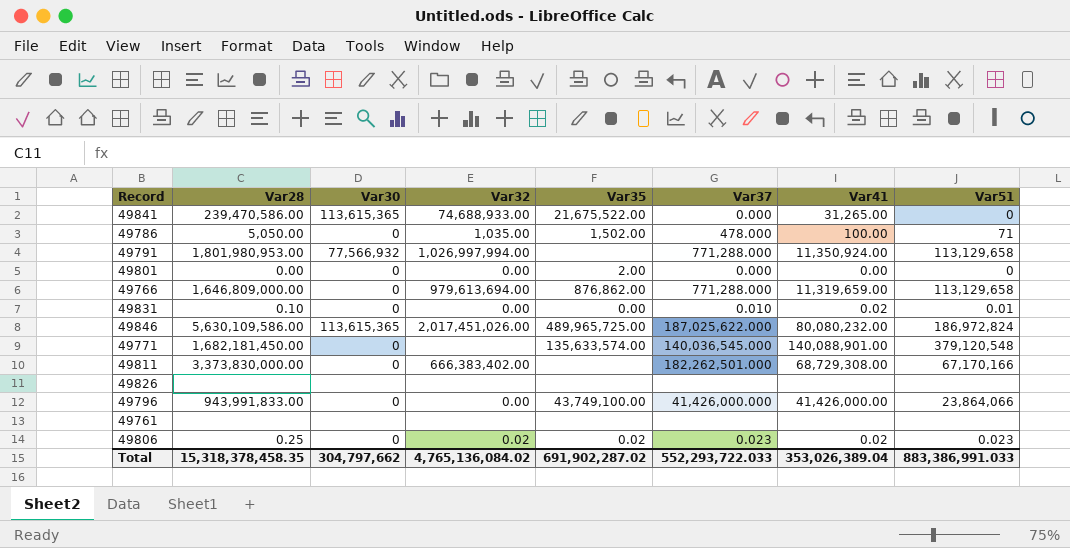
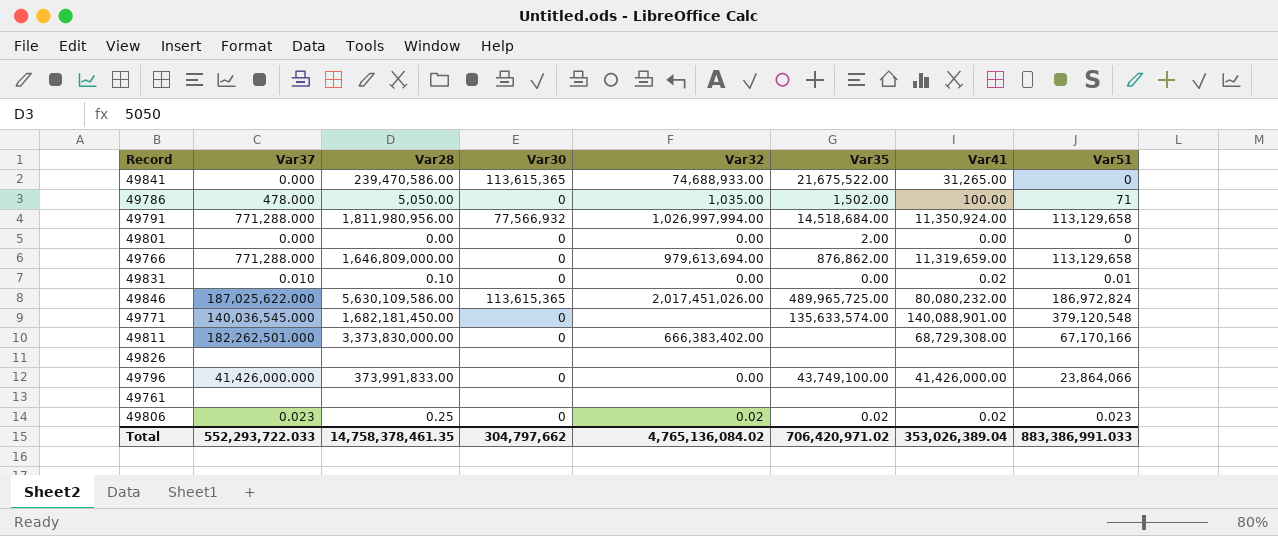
column Var37 | position: 6 -> 2
49791 | Var28: 1,801,980,953.00 -> 1,811,980,956.00
49791 | Var35: none -> 14,518,684.00
49796 | Var28: 943,991,833.00 -> 373,991,833.00
Total | Var28: 15,318,378,458.35 -> 14,758,378,461.35
Total | Var35: 691,902,287.02 -> 706,420,971.02

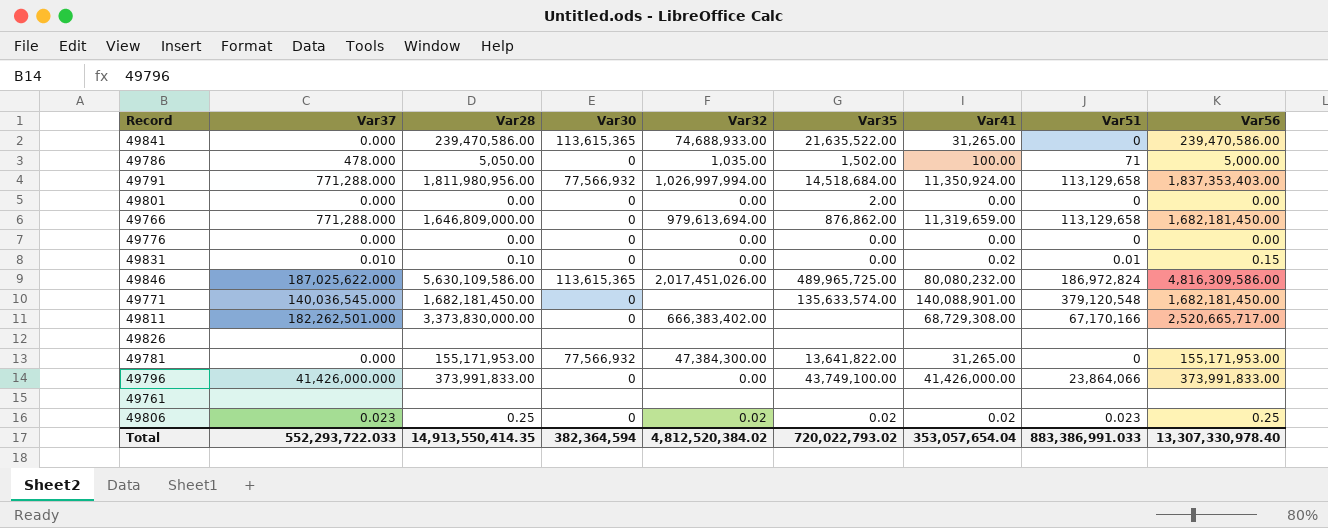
column Var56 | position: none -> 9
49841 | Var35: 21,675,522.00 -> 21,635,522.00
row 49776: none -> 0.000 | 0.00 | 0 | 0.00 | 0.00 | 0.00 | 0 | 0.00
row 49781: none -> 0.000 | 155,171,953.00 | 77,566,932 | 47,384,300.00 | 13,641,822.00 | 31,265.00 | 0 | 155,171,953.00
Total | Var28: 14,758,378,461.35 -> 14,913,550,414.35
Total | Var30: 304,797,662 -> 382,364,594
Total | Var32: 4,765,136,084.02 -> 4,812,520,384.02
Total | Var35: 706,420,971.02 -> 720,022,793.02
Total | Var41: 353,026,389.04 -> 353,057,654.04

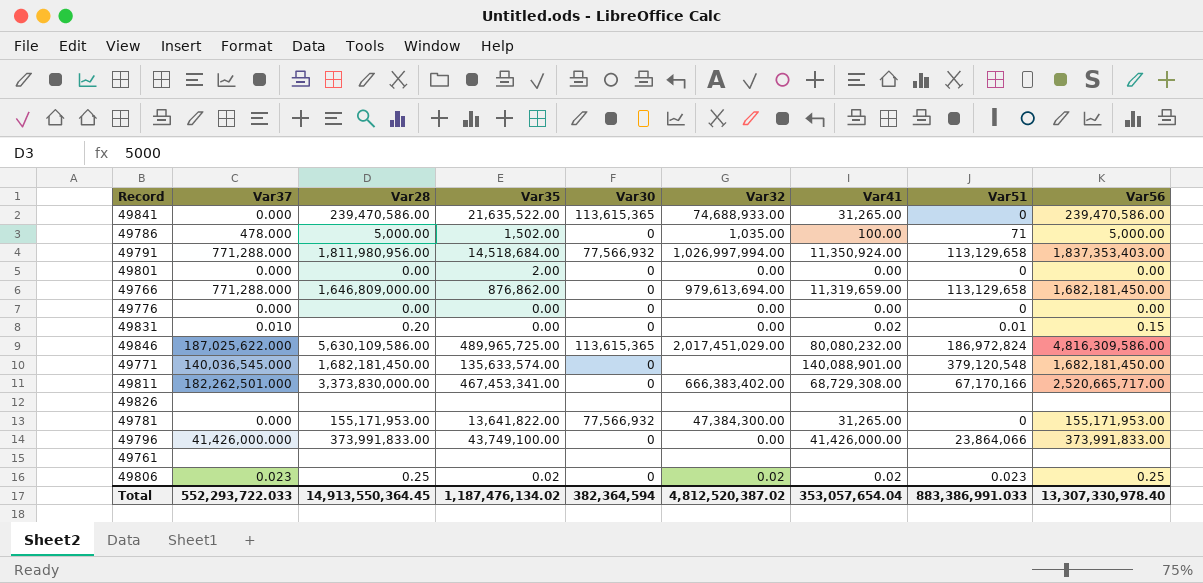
column Var35 | position: 6 -> 4
49786 | Var28: 5,050.00 -> 5,000.00
49831 | Var28: 0.10 -> 0.20
49846 | Var32: 2,017,451,026.00 -> 2,017,451,029.00
49811 | Var35: none -> 467,453,341.00
Total | Var28: 14,913,550,414.35 -> 14,913,550,364.45
Total | Var35: 720,022,793.02 -> 1,187,476,134.02
Total | Var32: 4,812,520,384.02 -> 4,812,520,387.02

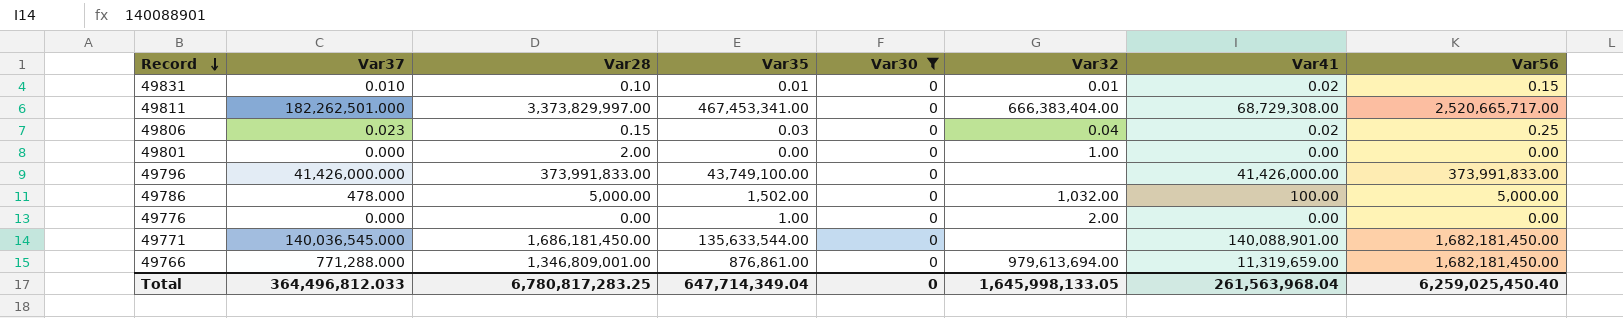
filter: none -> Var30 = 0
row order: none -> Record descending
column Var51 | position: 8 -> none
49831 | Var28: 0.20 -> 0.10
49831 | Var35: 0.00 -> 0.01
49831 | Var32: 0.00 -> 0.01
49811 | Var28: 3,373,830,000.00 -> 3,373,829,997.00
49811 | Var32: 666,383,402.00 -> 666,383,404.00
49806 | Var28: 0.25 -> 0.15
49806 | Var35: 0.02 -> 0.03
49806 | Var32: 0.02 -> 0.04
49801 | Var28: 0.00 -> 2.00
49801 | Var35: 2.00 -> 0.00
49801 | Var32: 0.00 -> 1.00
49796 | Var32: 0.00 -> none
49786 | Var32: 1,035.00 -> 1,032.00
49776 | Var35: 0.00 -> 1.00
49776 | Var32: 0.00 -> 2.00
49771 | Var28: 1,682,181,450.00 -> 1,686,181,450.00
49771 | Var35: 135,633,574.00 -> 135,633,544.00
49766 | Var28: 1,646,809,000.00 -> 1,346,809,001.00
49766 | Var35: 876,862.00 -> 876,861.00
Total | Var37: 552,293,722.033 -> 364,496,812.033
Total | Var28: 14,913,550,364.45 -> 6,780,817,283.25
Total | Var35: 1,187,476,134.02 -> 647,714,349.04
Total | Var30: 382,364,594 -> 0
Total | Var32: 4,812,520,387.02 -> 1,645,998,133.05
Total | Var41: 353,057,654.04 -> 261,563,968.04
Total | Var56: 13,307,330,978.40 -> 6,259,025,450.40

